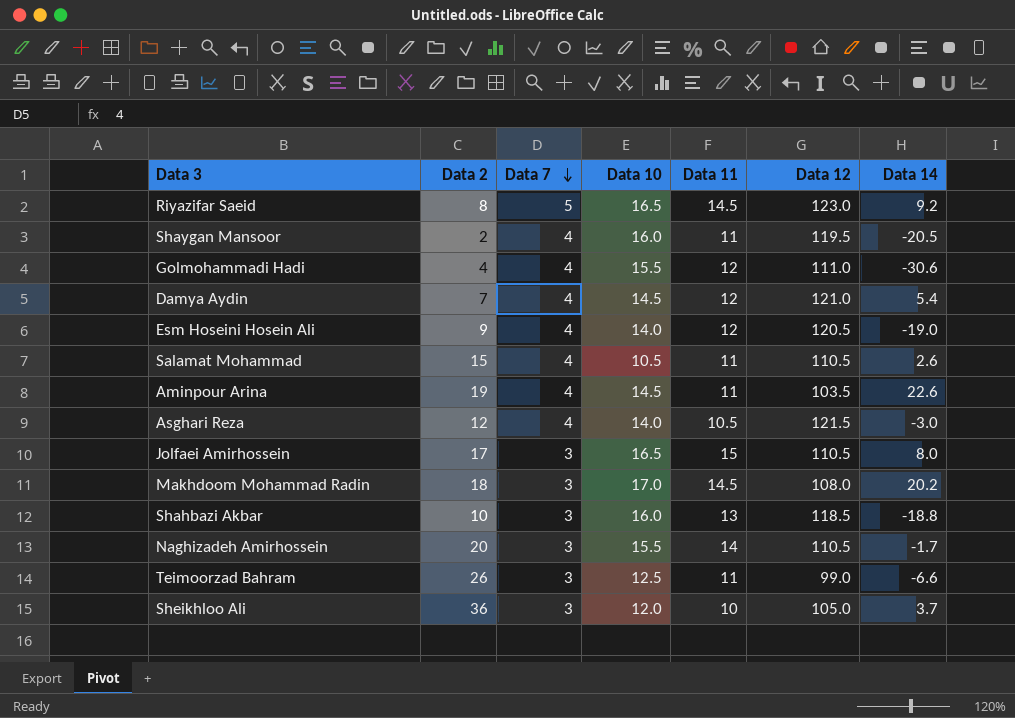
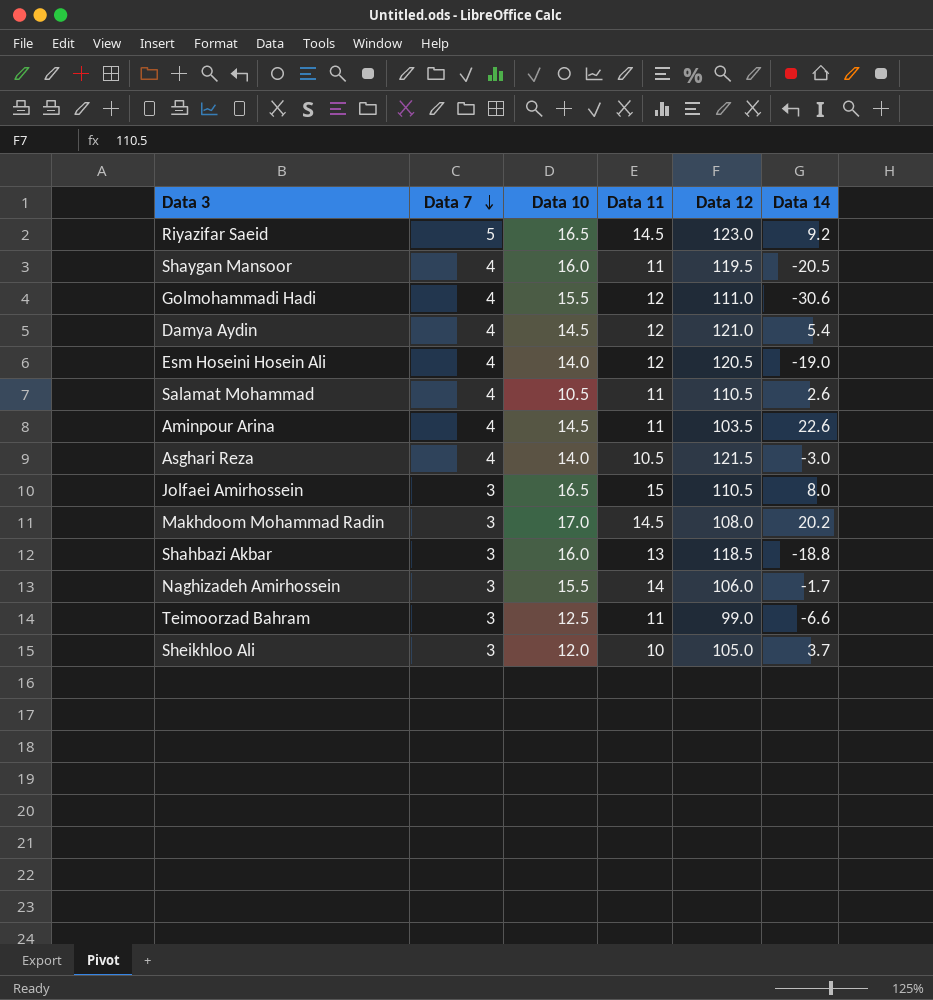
column Data 2 | position: 2 -> none
Naghizadeh Amirhossein | Data 12: 110.5 -> 106.0

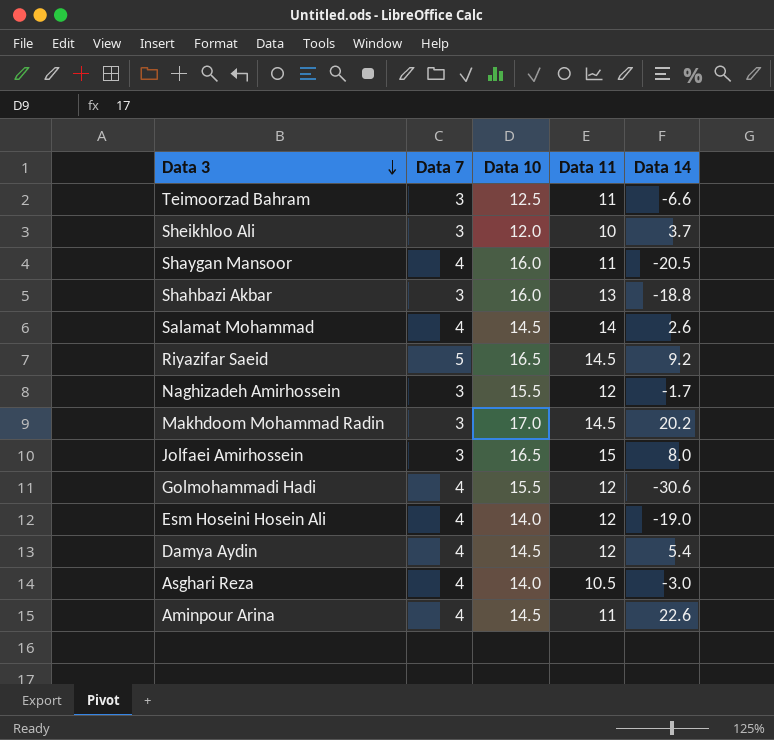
row order: Data 7 descending -> Data 3 descending
column Data 12 | position: 5 -> none
Salamat Mohammad | Data 10: 10.5 -> 14.5
Salamat Mohammad | Data 11: 11 -> 14
Naghizadeh Amirhossein | Data 11: 14 -> 12

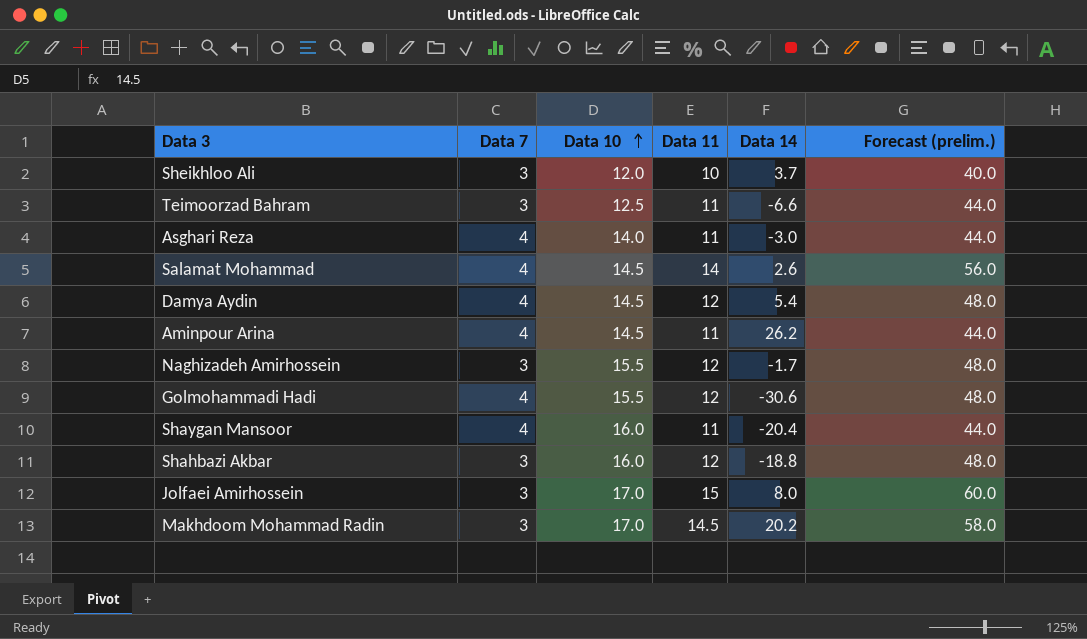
row order: Data 3 descending -> Data 10 ascending
column Forecast (prelim.) | formula: none -> [Data 11] * 4
row Riyazifar Saeid: 5 | 16.5 | 14.5 | 9.2 -> none
row Esm Hoseini Hosein Ali: 4 | 14.0 | 12 | -19.0 -> none
Asghari Reza | Data 11: 10.5 -> 11
Aminpour Arina | Data 14: 22.6 -> 26.2
Shaygan Mansoor | Data 14: -20.5 -> -20.4
Shahbazi Akbar | Data 11: 13 -> 12
Jolfaei Amirhossein | Data 10: 16.5 -> 17.0

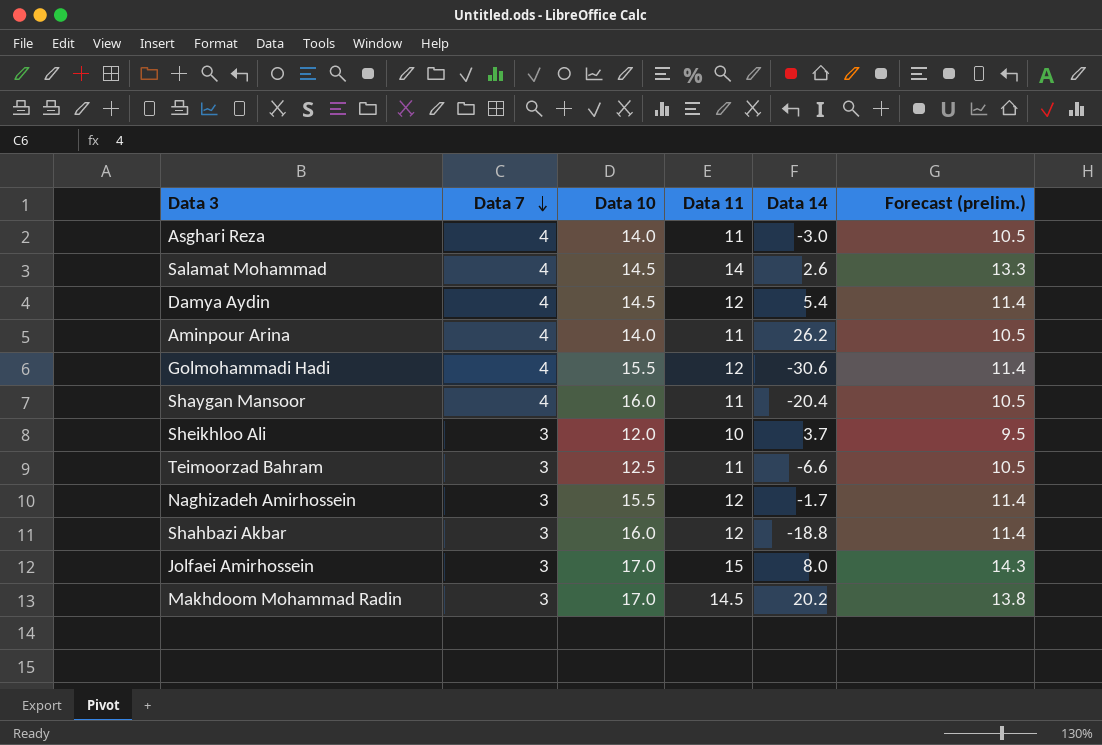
row order: Data 10 ascending -> Data 7 descending
column Forecast (prelim.) | formula: [Data 11] * 4 -> [Data 11] * 0.95
Aminpour Arina | Data 10: 14.5 -> 14.0

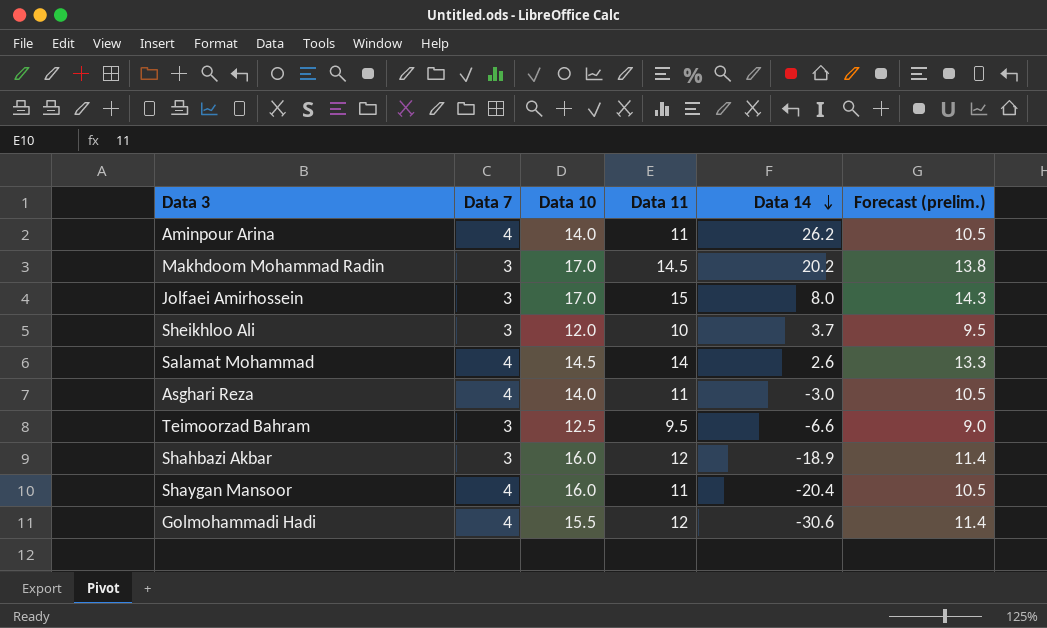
row order: Data 7 descending -> Data 14 descending
row Damya Aydin: 4 | 14.5 | 12 | 5.4 | 11.4 -> none
row Naghizadeh Amirhossein: 3 | 15.5 | 12 | -1.7 | 11.4 -> none
Teimoorzad Bahram | Data 11: 11 -> 9.5
Teimoorzad Bahram | Forecast (prelim.): 10.5 -> 9.0
Shahbazi Akbar | Data 14: -18.8 -> -18.9

